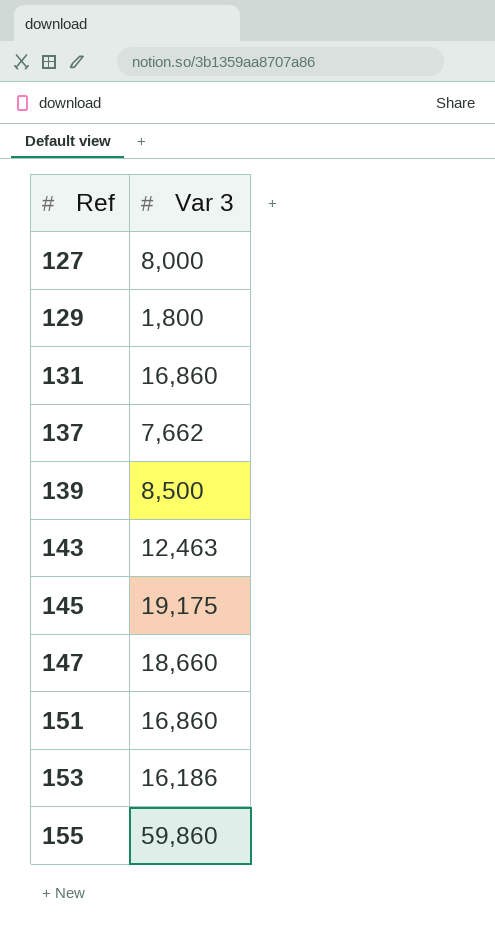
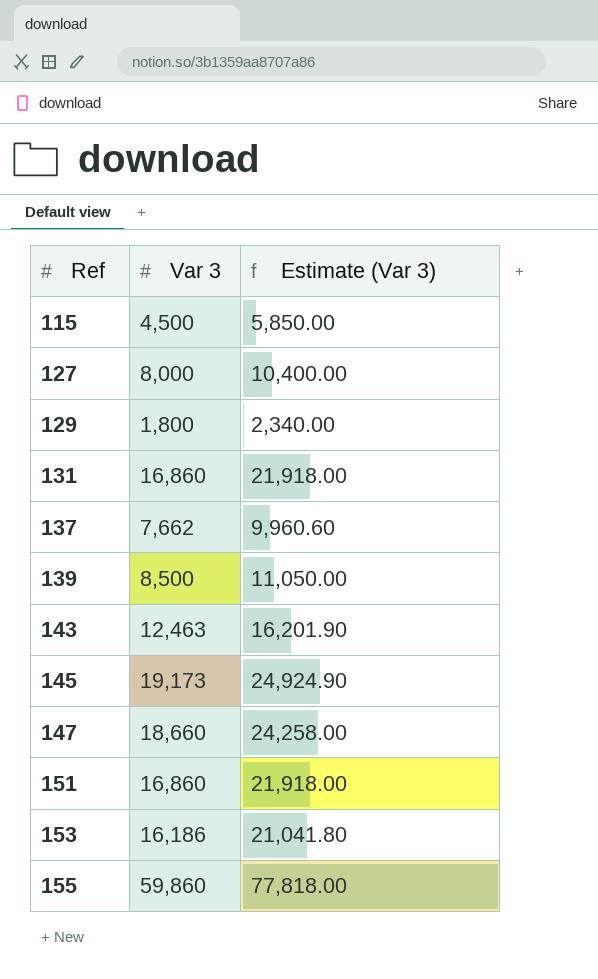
column Estimate (Var 3) | formula: none -> [Var 3] * 1.3
row 115: none -> 4,500 | 5,850.00
145 | Var 3: 19,175 -> 19,173

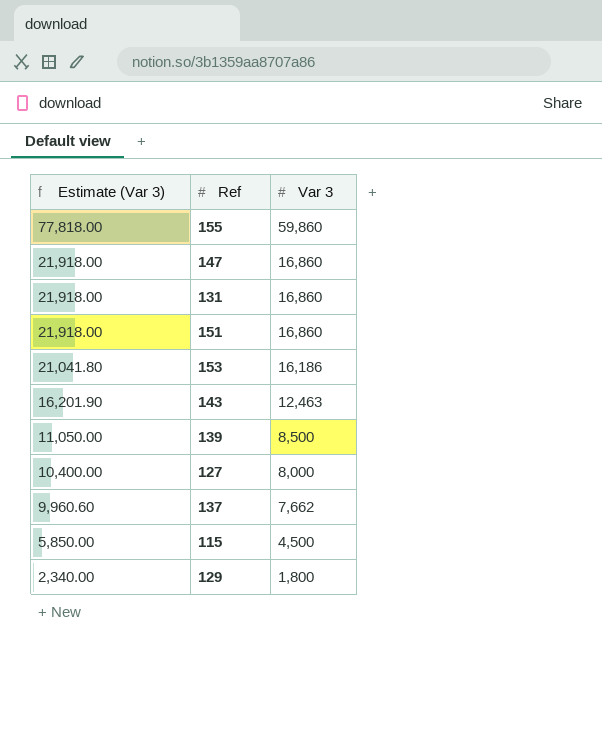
row order: Ref ascending -> Estimate (Var 3) descending
column Estimate (Var 3) | position: 3 -> 1
row 145: 19,173 | 24,924.90 -> none
147 | Estimate (Var 3): 24,258.00 -> 21,918.00
147 | Var 3: 18,660 -> 16,860

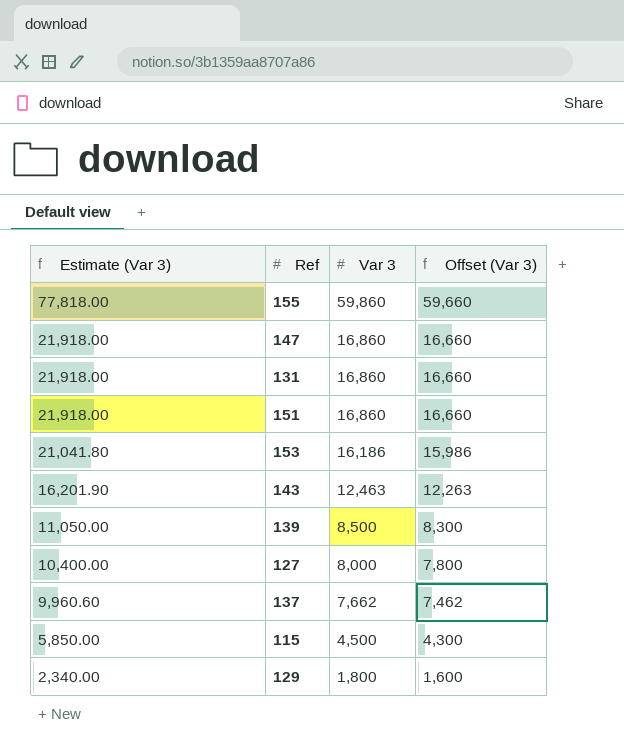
column Offset (Var 3) | formula: none -> [Var 3] - 200

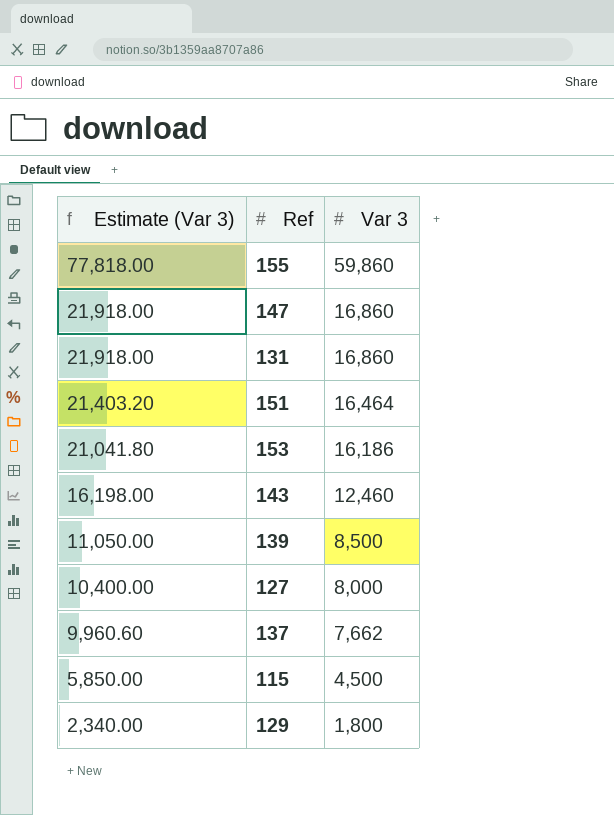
column Offset (Var 3) | formula: [Var 3] - 200 -> none
151 | Estimate (Var 3): 21,918.00 -> 21,403.20
151 | Var 3: 16,860 -> 16,464
143 | Estimate (Var 3): 16,201.90 -> 16,198.00
143 | Var 3: 12,463 -> 12,460

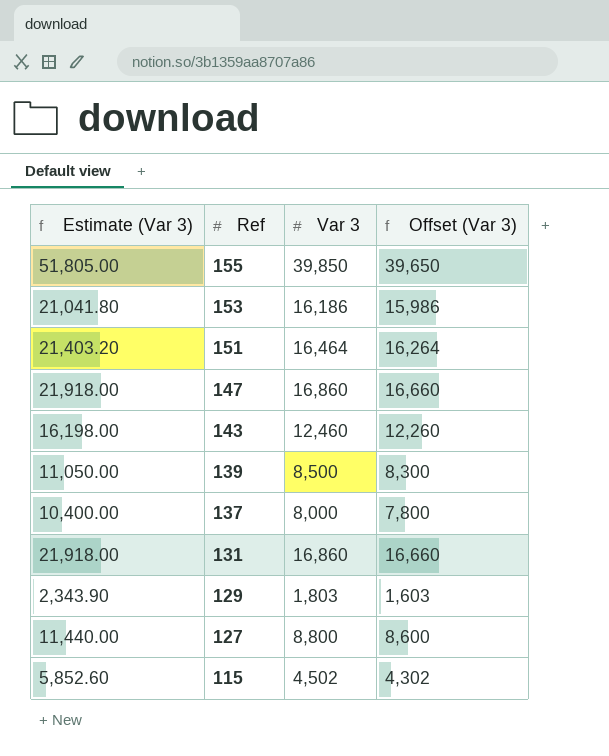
row order: Estimate (Var 3) descending -> Ref descending
column Offset (Var 3) | formula: none -> [Var 3] - 200
155 | Estimate (Var 3): 77,818.00 -> 51,805.00
155 | Var 3: 59,860 -> 39,850
137 | Estimate (Var 3): 9,960.60 -> 10,400.00
137 | Var 3: 7,662 -> 8,000
129 | Estimate (Var 3): 2,340.00 -> 2,343.90
129 | Var 3: 1,800 -> 1,803
127 | Estimate (Var 3): 10,400.00 -> 11,440.00
127 | Var 3: 8,000 -> 8,800
115 | Estimate (Var 3): 5,850.00 -> 5,852.60
115 | Var 3: 4,500 -> 4,502

